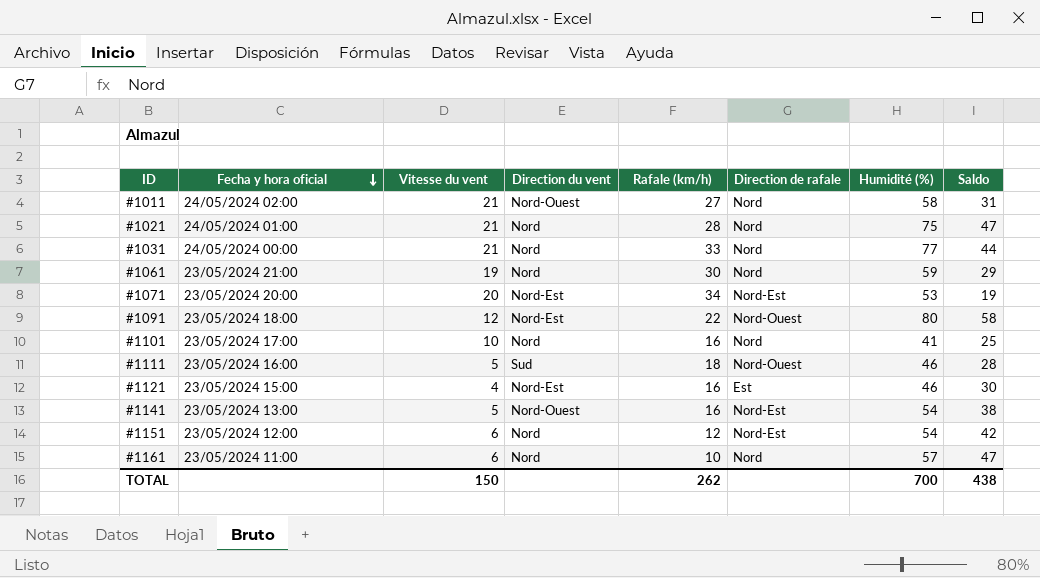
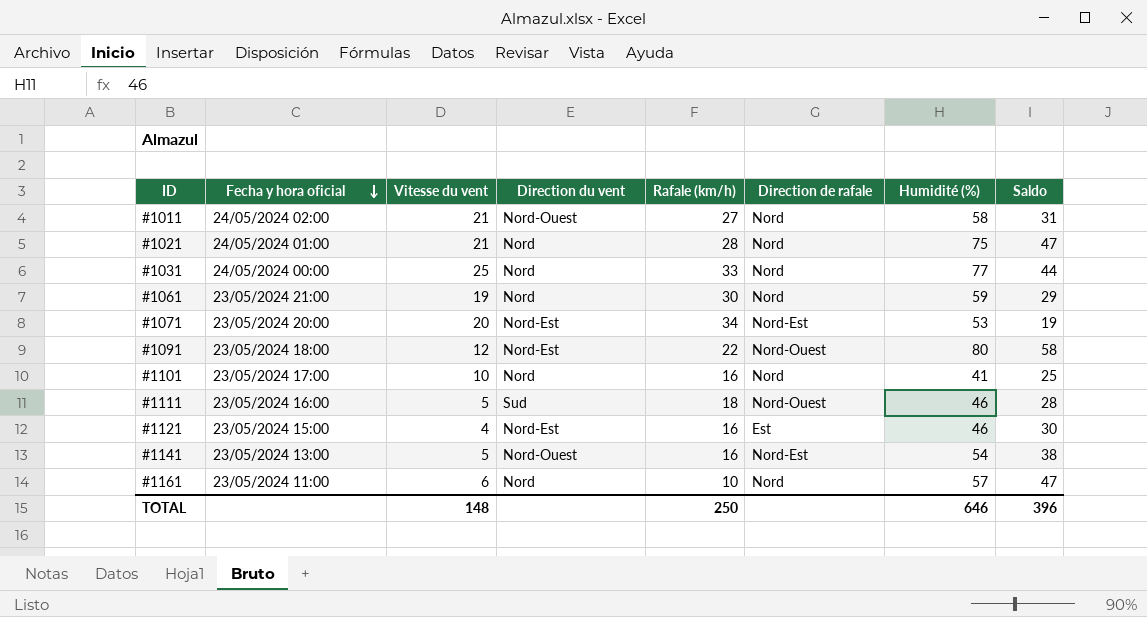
row #1151: 23/05/2024 12:00 | 6 | Nord | 12 | Nord-Est | 54 | 42 -> none
#1031 | Vitesse du vent: 21 -> 25
TOTAL | Vitesse du vent: 150 -> 148
TOTAL | Rafale (km/h): 262 -> 250
TOTAL | Humidité (%): 700 -> 646
TOTAL | Saldo: 438 -> 396

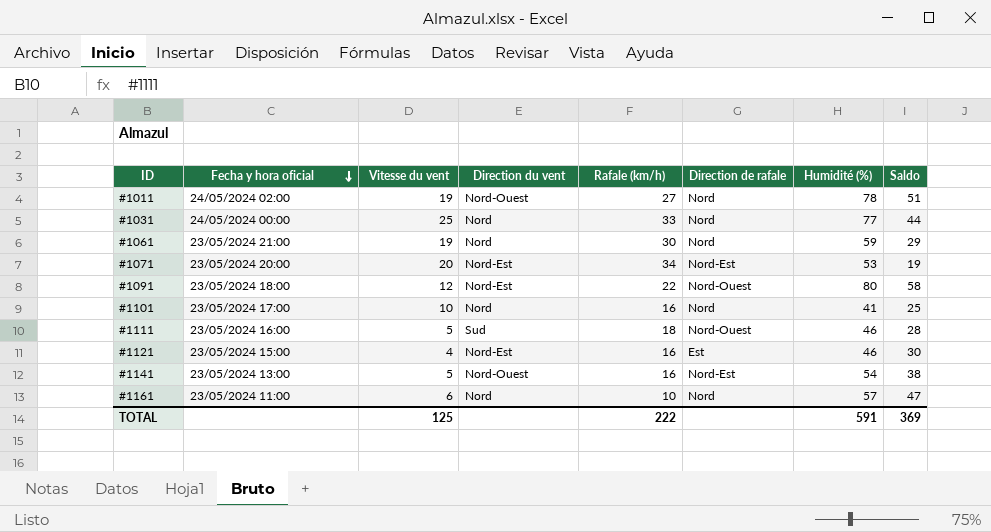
row #1021: 24/05/2024 01:00 | 21 | Nord | 28 | Nord | 75 | 47 -> none
#1011 | Vitesse du vent: 21 -> 19
#1011 | Humidité (%): 58 -> 78
#1011 | Saldo: 31 -> 51
TOTAL | Vitesse du vent: 148 -> 125
TOTAL | Rafale (km/h): 250 -> 222
TOTAL | Humidité (%): 646 -> 591
TOTAL | Saldo: 396 -> 369

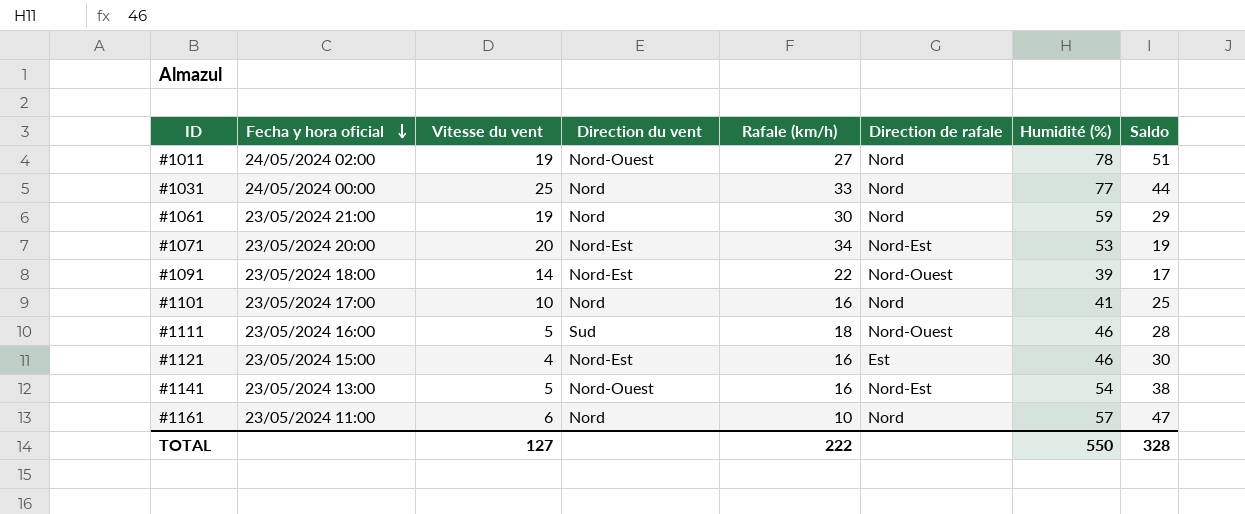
#1091 | Vitesse du vent: 12 -> 14
#1091 | Humidité (%): 80 -> 39
#1091 | Saldo: 58 -> 17
TOTAL | Vitesse du vent: 125 -> 127
TOTAL | Humidité (%): 591 -> 550
TOTAL | Saldo: 369 -> 328

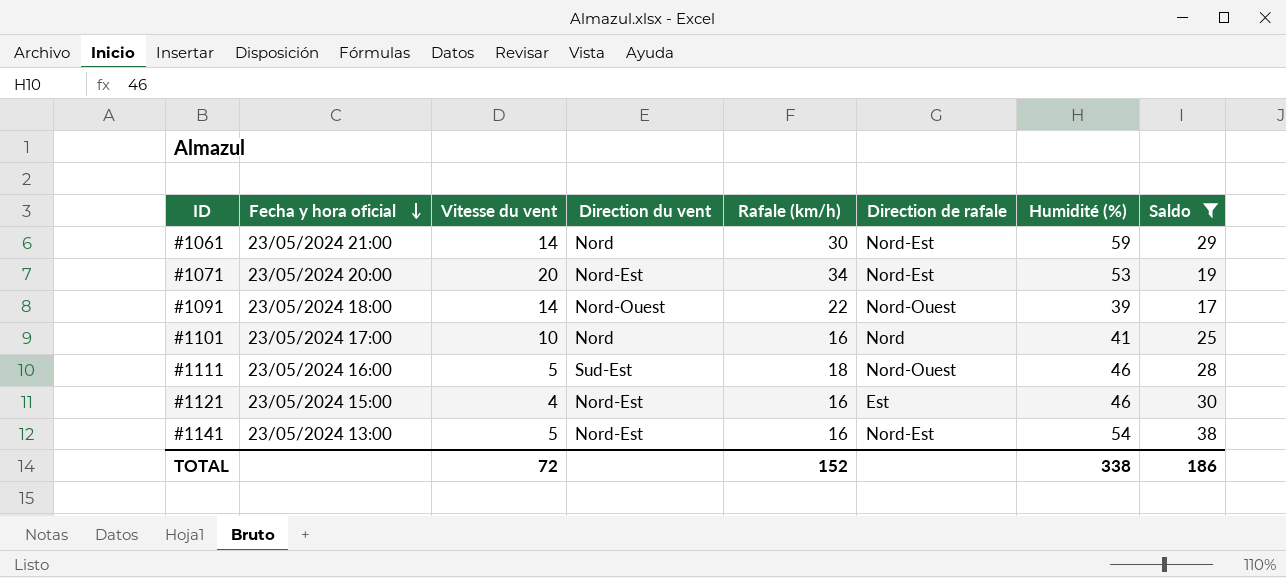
filter: none -> Saldo <= 38
#1061 | Vitesse du vent: 19 -> 14
#1061 | Direction de rafale: Nord -> Nord-Est
#1091 | Direction du vent: Nord-Est -> Nord-Ouest
#1111 | Direction du vent: Sud -> Sud-Est
#1141 | Direction du vent: Nord-Ouest -> Nord-Est
TOTAL | Vitesse du vent: 127 -> 72
TOTAL | Rafale (km/h): 222 -> 152
TOTAL | Humidité (%): 550 -> 338
TOTAL | Saldo: 328 -> 186

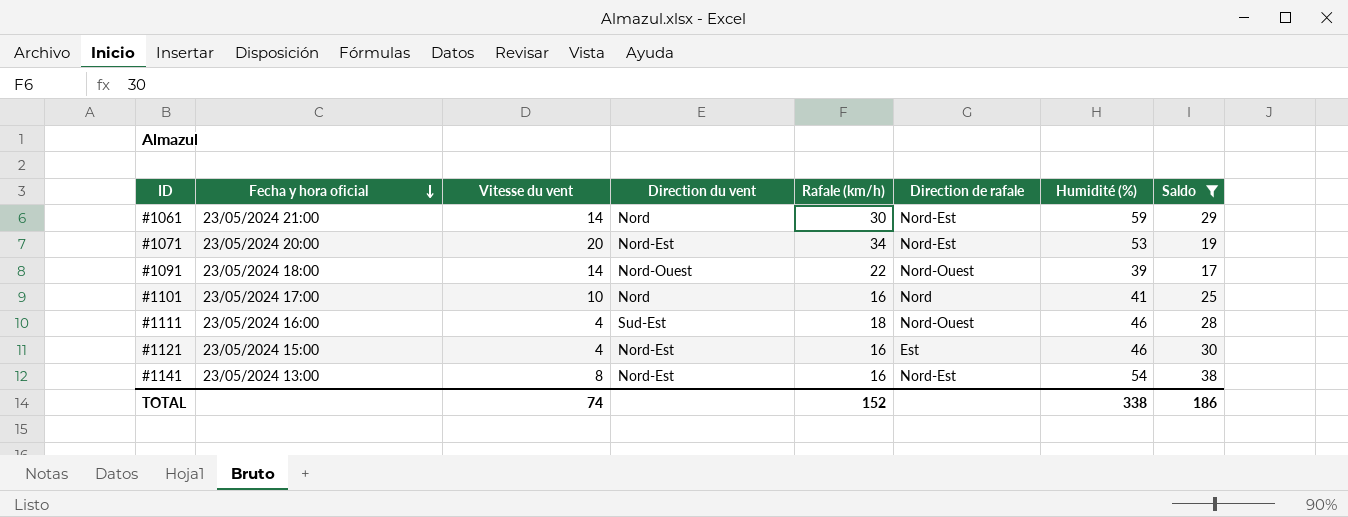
#1111 | Vitesse du vent: 5 -> 4
#1141 | Vitesse du vent: 5 -> 8
TOTAL | Vitesse du vent: 72 -> 74

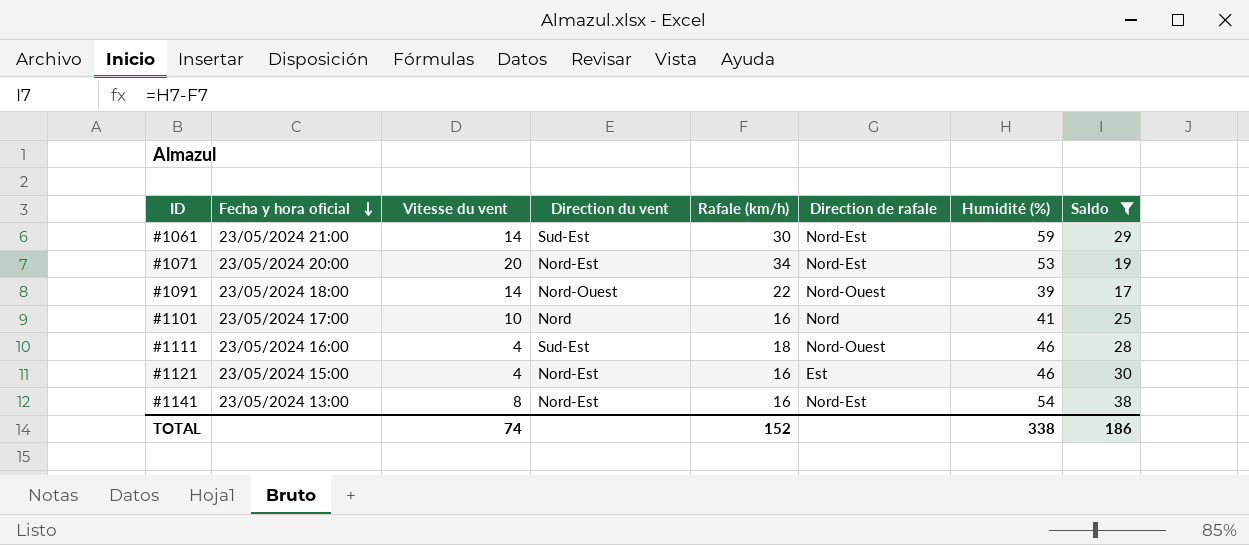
#1061 | Direction du vent: Nord -> Sud-Est

